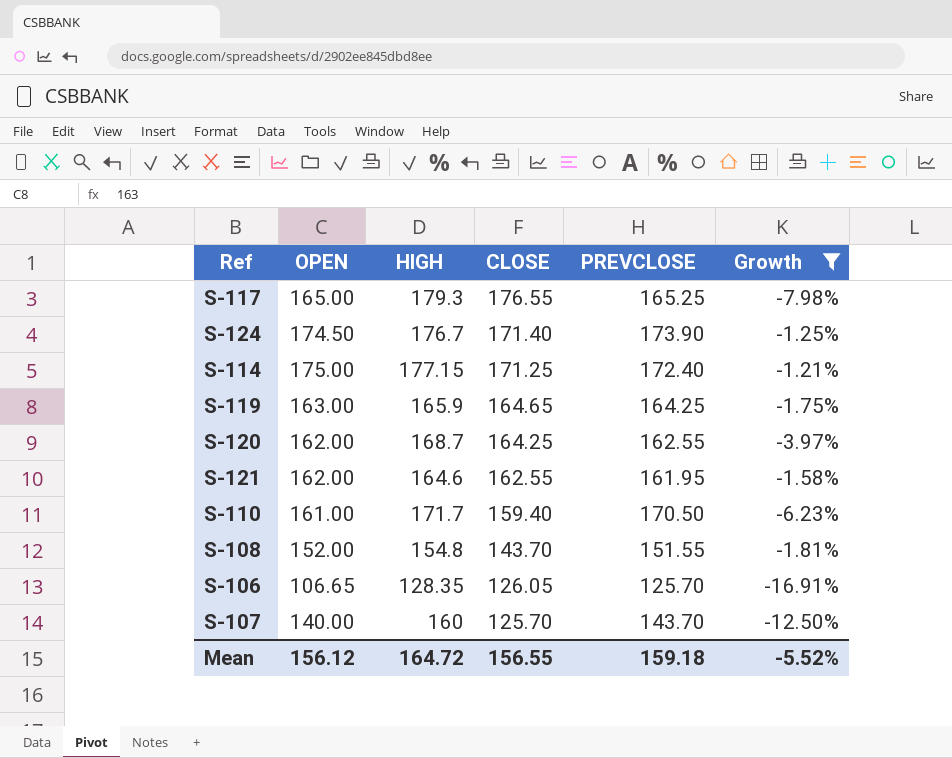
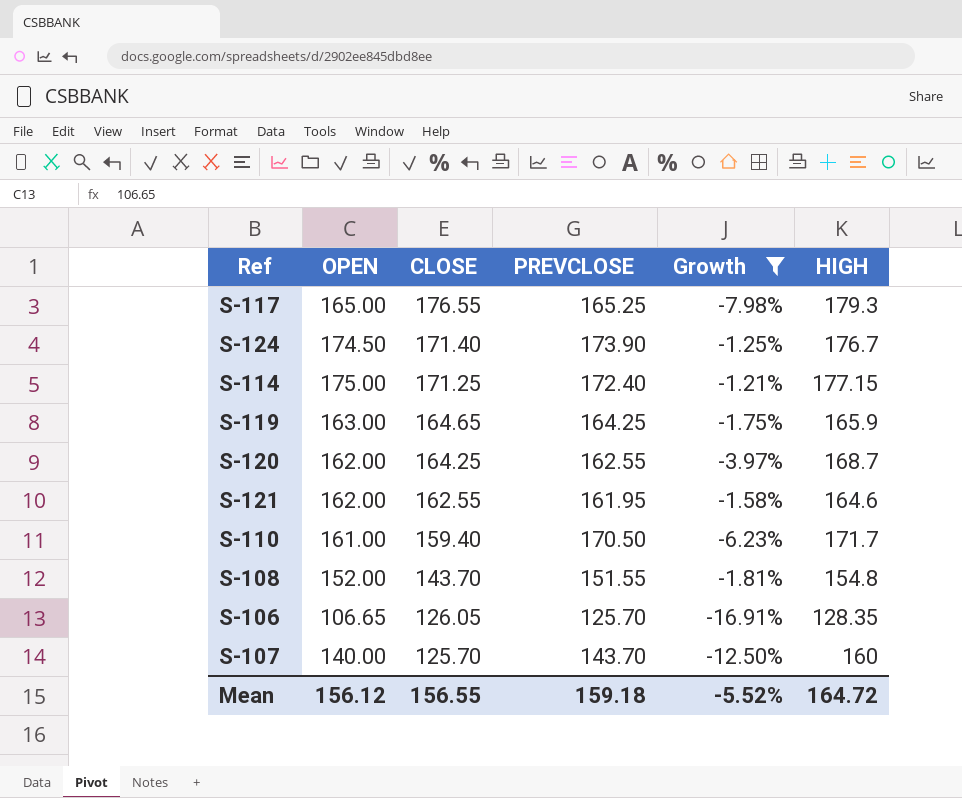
column HIGH | position: 3 -> 6

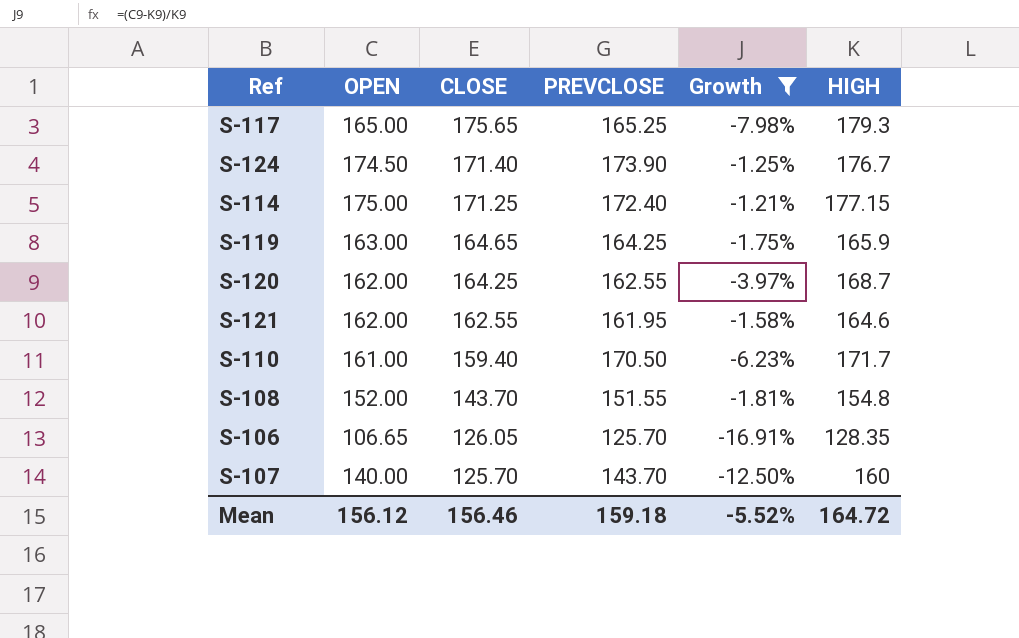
S-117 | CLOSE: 176.55 -> 175.65
Mean | CLOSE: 156.55 -> 156.46

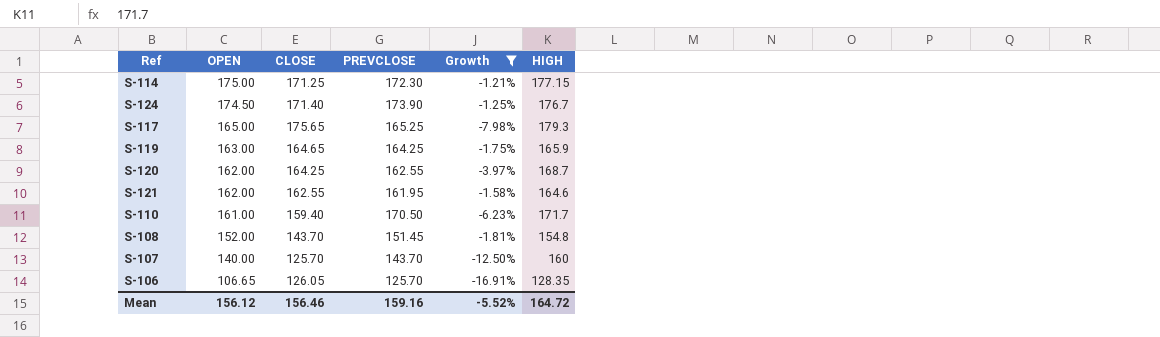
row order: CLOSE descending -> OPEN descending
S-114 | PREVCLOSE: 172.40 -> 172.30
S-108 | PREVCLOSE: 151.55 -> 151.45
Mean | PREVCLOSE: 159.18 -> 159.16

